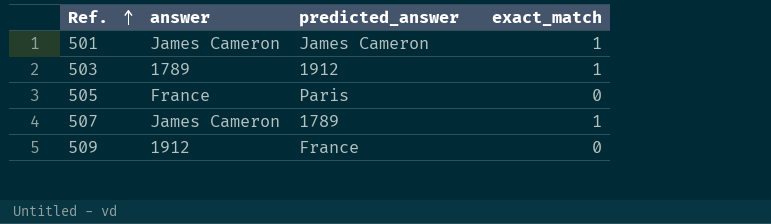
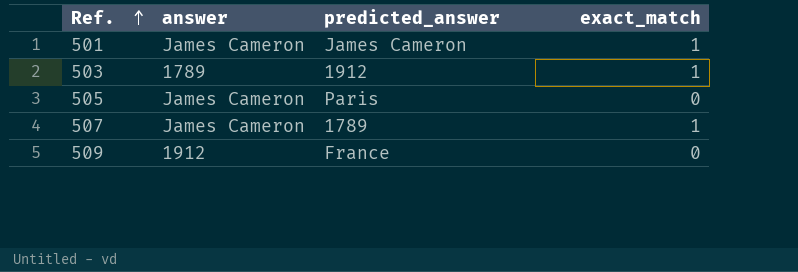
505 | answer: France -> James Cameron

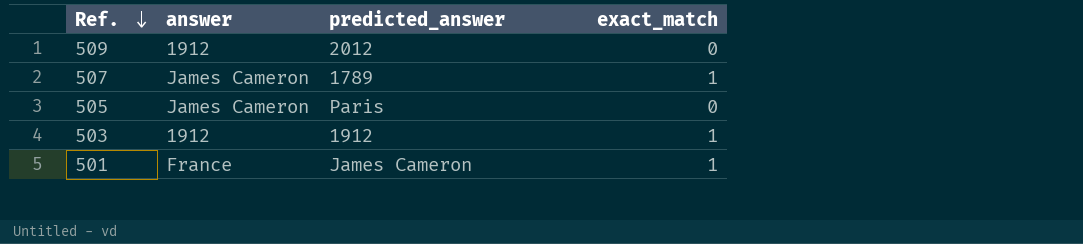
row order: Ref. ascending -> Ref. descending
509 | predicted_answer: France -> 2012
503 | answer: 1789 -> 1912
501 | answer: James Cameron -> France

